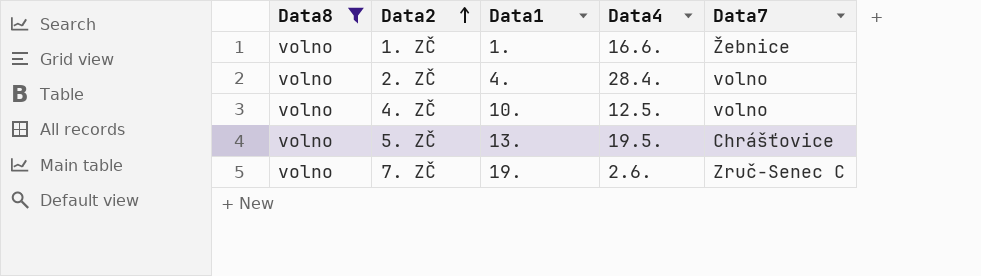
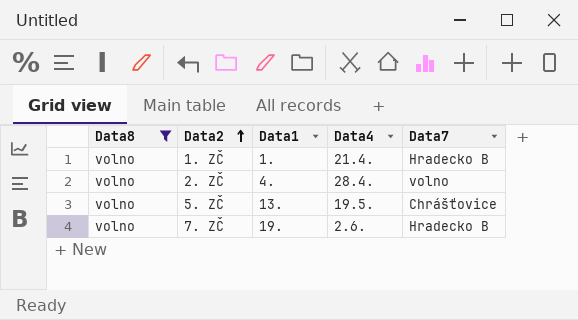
row 4. ZČ: volno | 10. | 12.5. | volno -> none
1. ZČ | Data4: 16.6. -> 21.4.
1. ZČ | Data7: Žebnice -> Hradecko B
7. ZČ | Data7: Zruč-Senec C -> Hradecko B

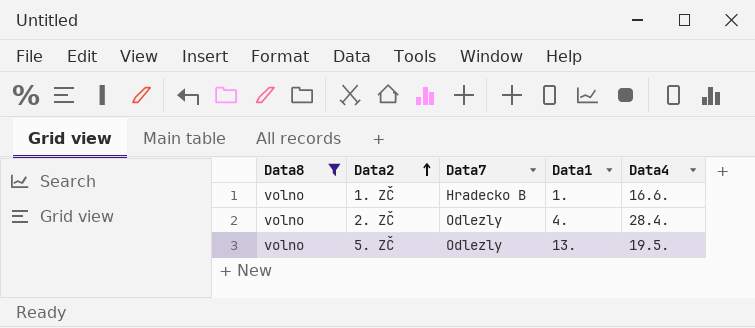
column Data7 | position: 5 -> 3
row 7. ZČ: volno | 19. | 2.6. | Hradecko B -> none
1. ZČ | Data4: 21.4. -> 16.6.
2. ZČ | Data7: volno -> Odlezly
5. ZČ | Data7: Chrášťovice -> Odlezly

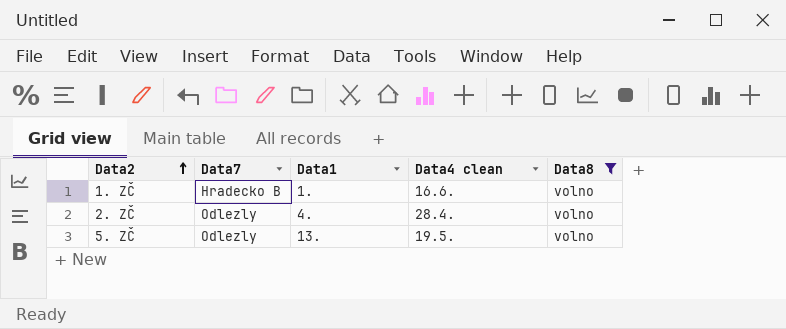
column name: Data4 -> Data4 clean
column Data8 | position: 1 -> 5

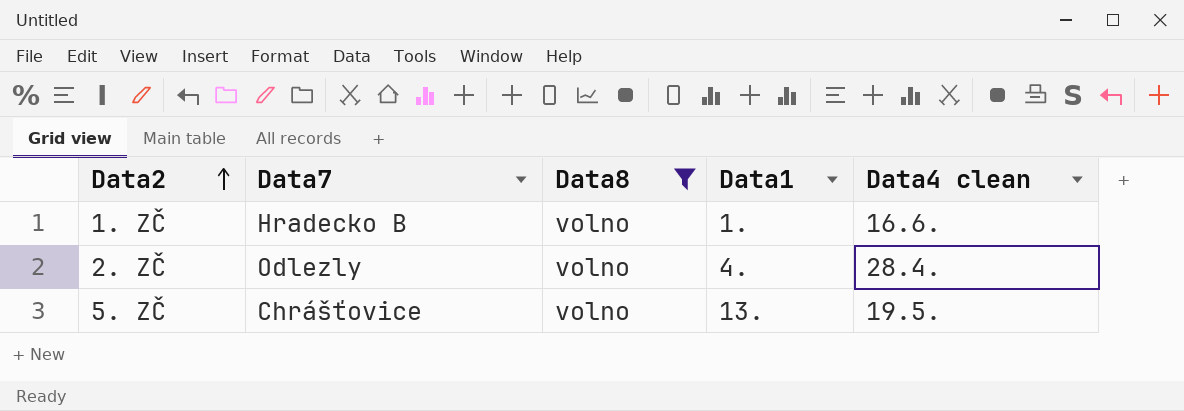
column Data8 | position: 5 -> 3
5. ZČ | Data7: Odlezly -> Chrášťovice

